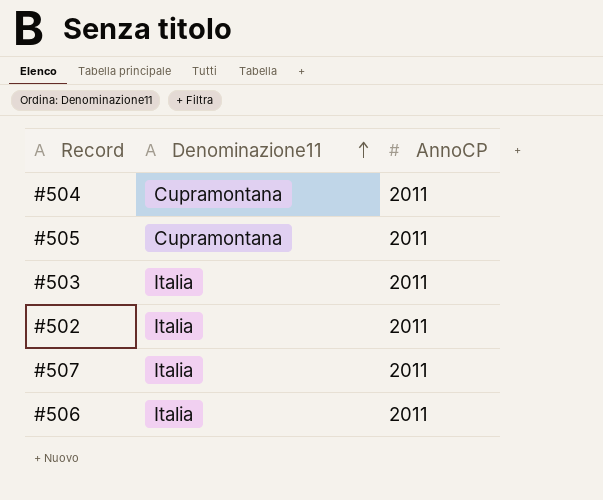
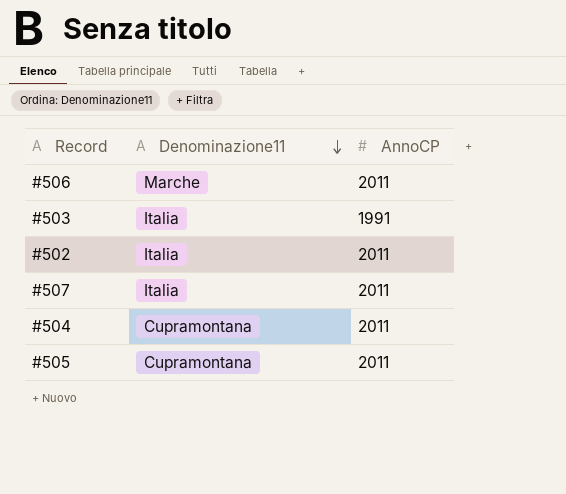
row order: Denominazione11 ascending -> Denominazione11 descending
#506 | Denominazione11: Italia -> Marche
#503 | AnnoCP: 2011 -> 1991

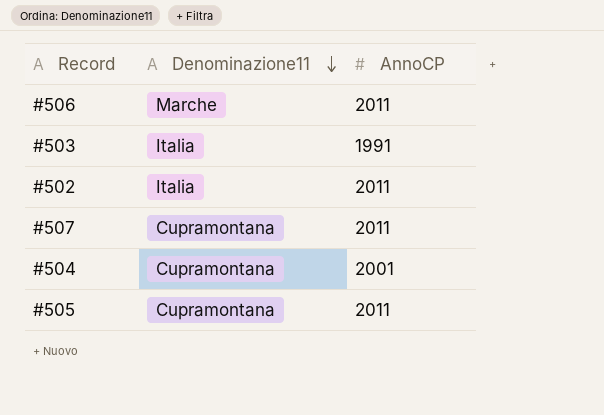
#507 | Denominazione11: Italia -> Cupramontana
#504 | AnnoCP: 2011 -> 2001

